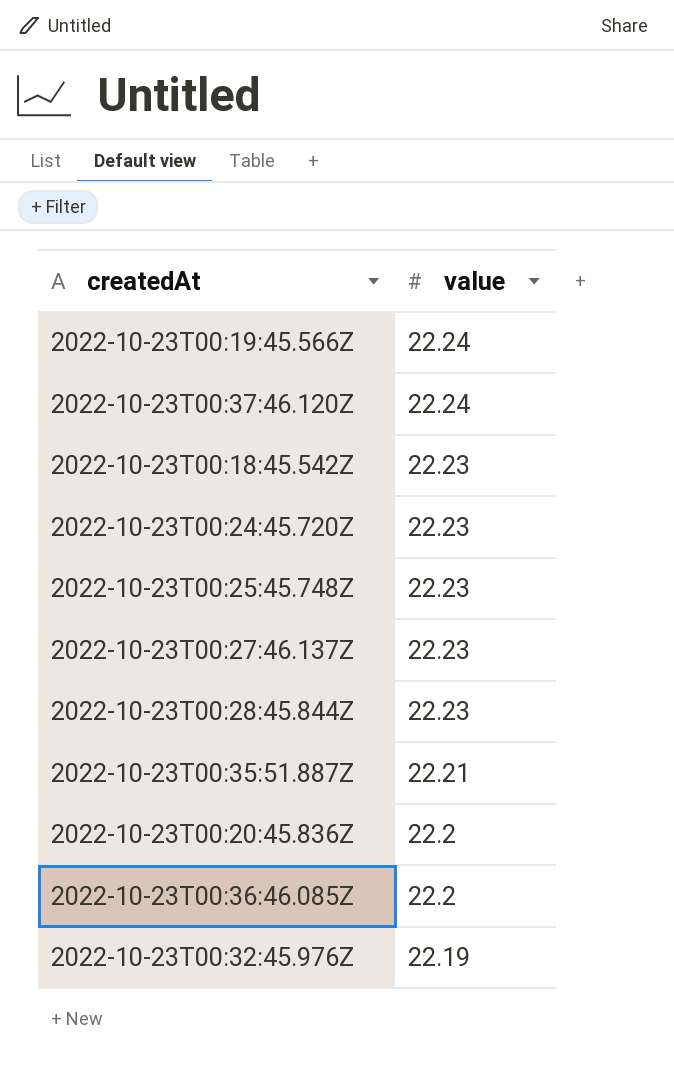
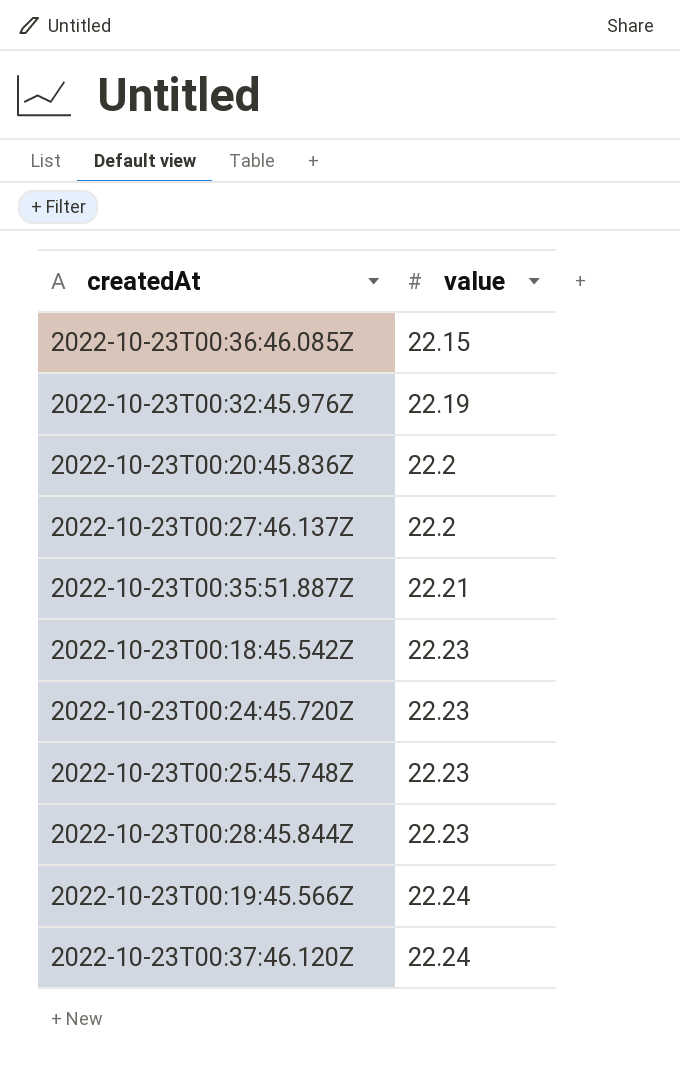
row order: value descending -> value ascending
2022-10-23T00:36:46.085Z | value: 22.2 -> 22.15
2022-10-23T00:27:46.137Z | value: 22.23 -> 22.2

